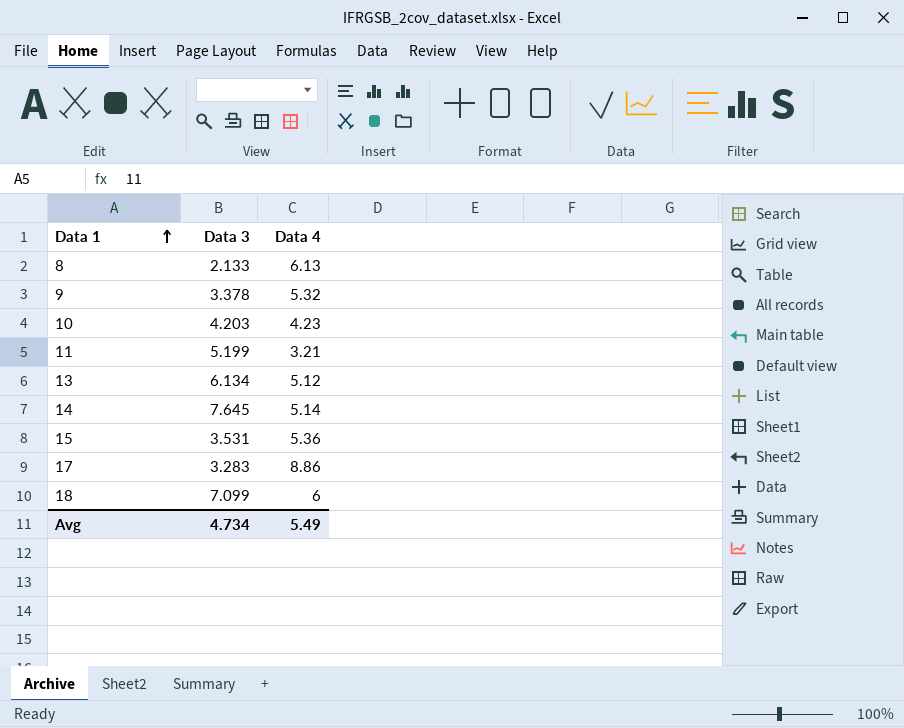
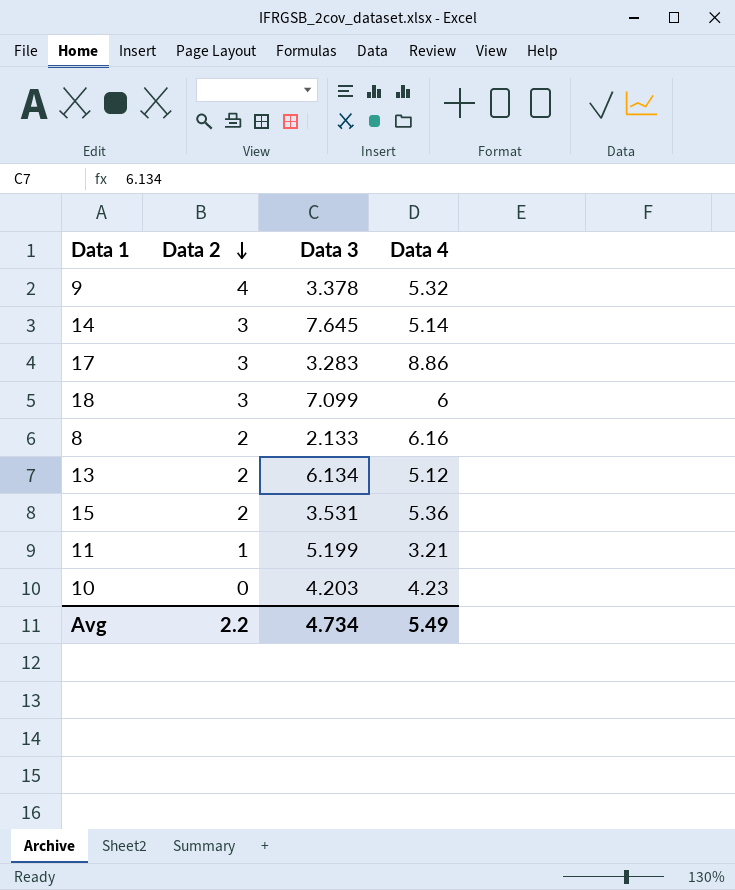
row order: Data 1 ascending -> Data 2 descending
column Data 2 | position: none -> 2
8 | Data 4: 6.13 -> 6.16

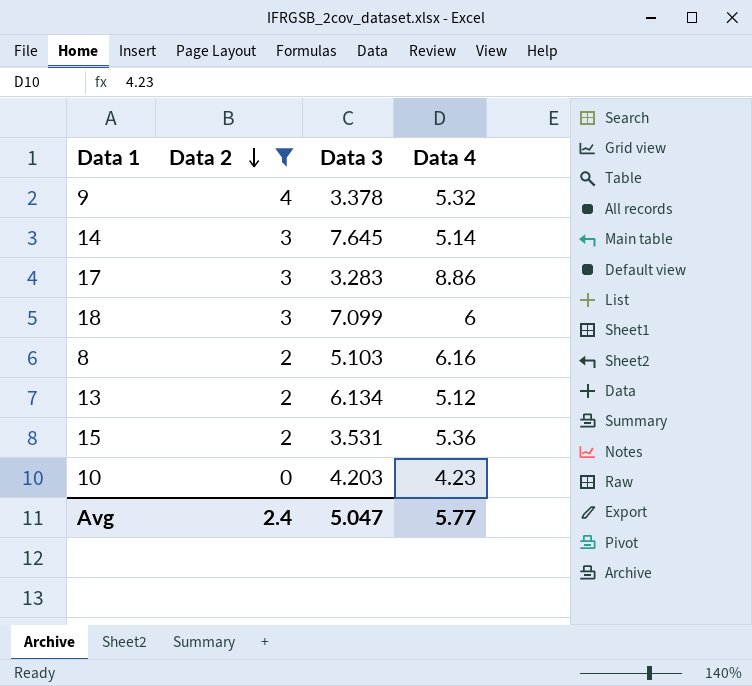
filter: none -> Data 2 != 1
8 | Data 3: 2.133 -> 5.103
Avg | Data 2: 2.2 -> 2.4
Avg | Data 3: 4.734 -> 5.047
Avg | Data 4: 5.49 -> 5.77

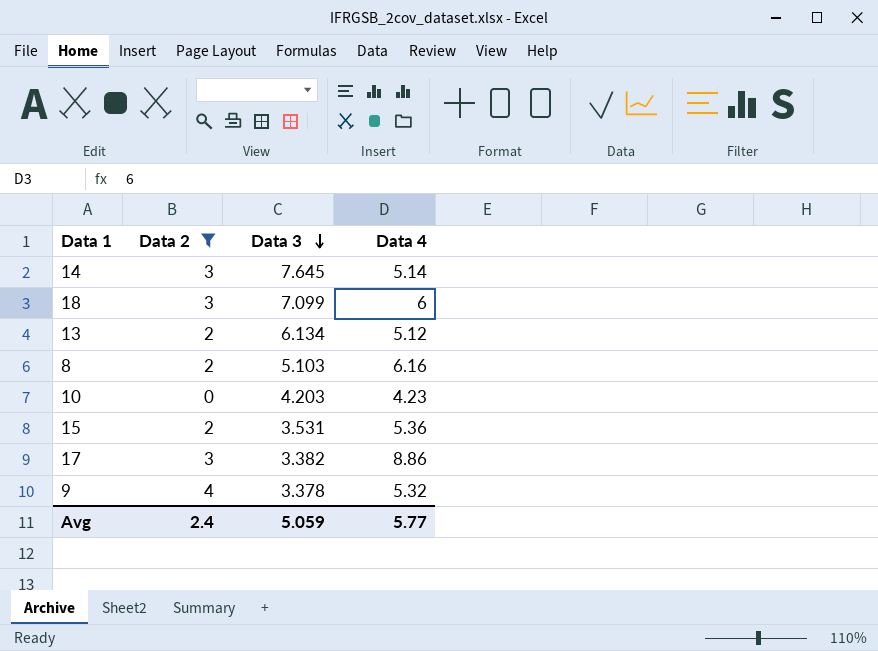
row order: Data 2 descending -> Data 3 descending
17 | Data 3: 3.283 -> 3.382
Avg | Data 3: 5.047 -> 5.059

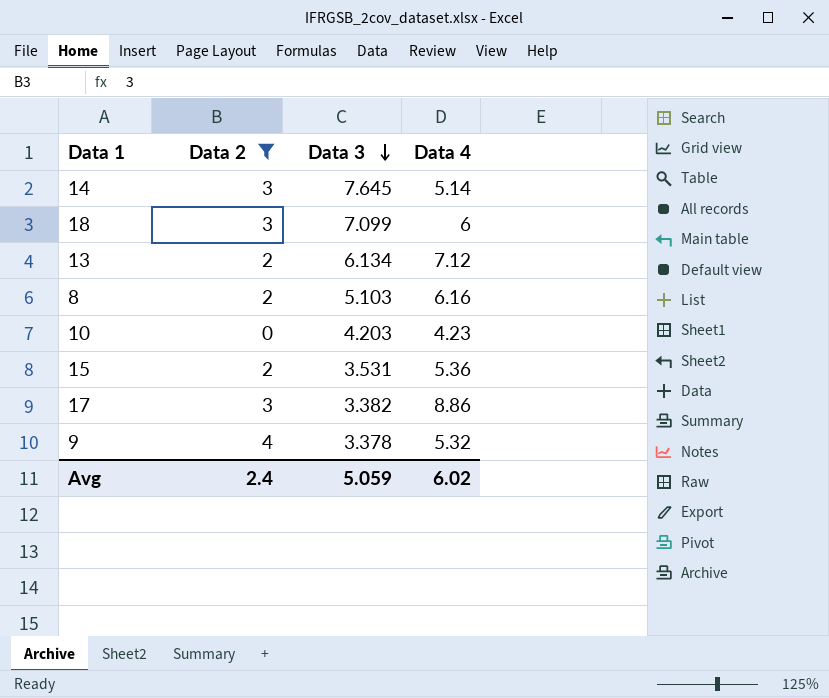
13 | Data 4: 5.12 -> 7.12
Avg | Data 4: 5.77 -> 6.02

